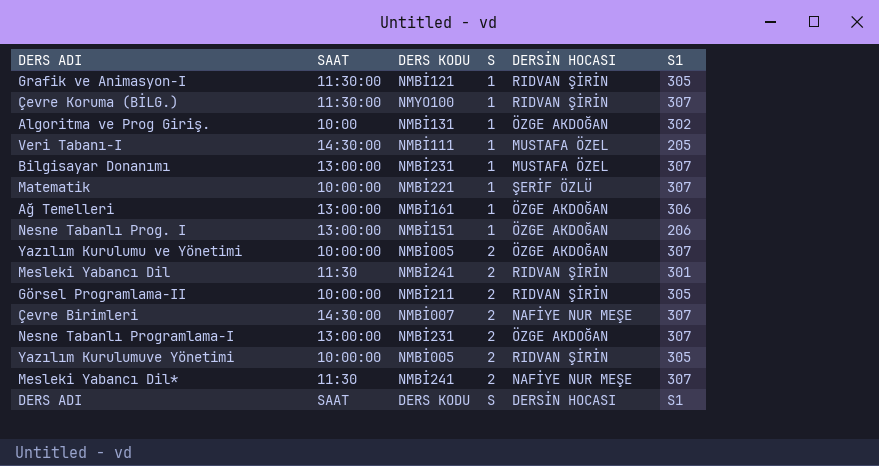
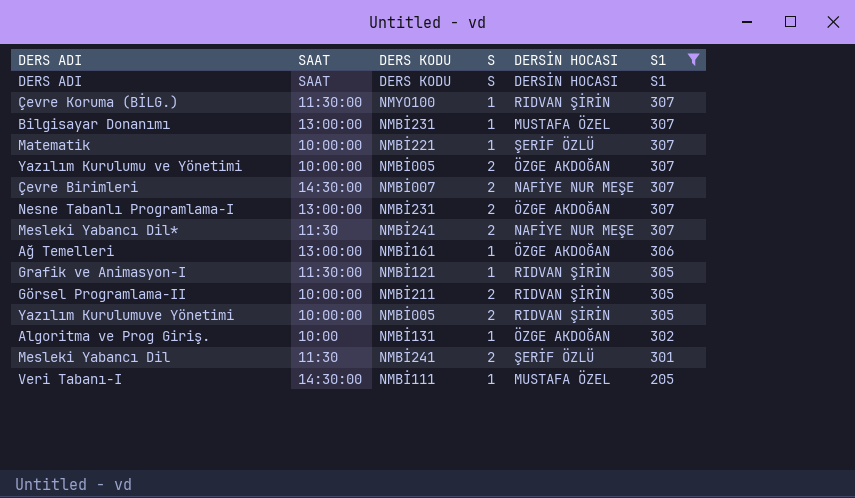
filter: none -> S1 != 206
row order: S ascending -> S1 descending
Mesleki Yabancı Dil | DERSİN HOCASI: RIDVAN ŞİRİN -> ŞERİF ÖZLÜ

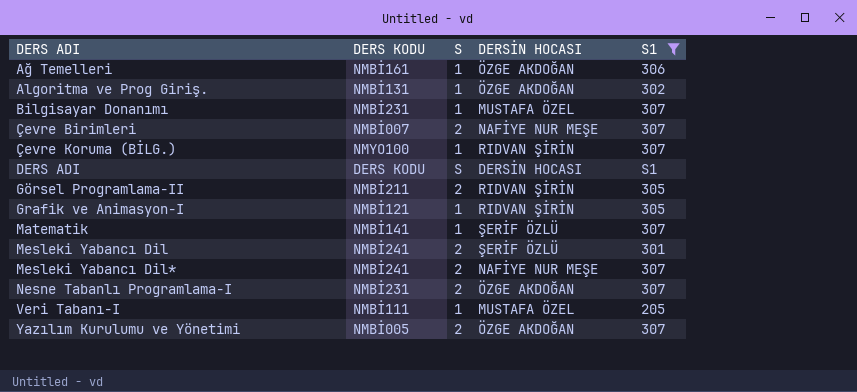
row order: S1 descending -> DERS ADI ascending
column SAAT | position: 2 -> none
row Yazılım Kurulumuve Yönetimi: 10:00:00 | NMBİ005 | 2 | RIDVAN ŞİRİN | 305 -> none
Matematik | DERS KODU: NMBİ221 -> NMBİ141

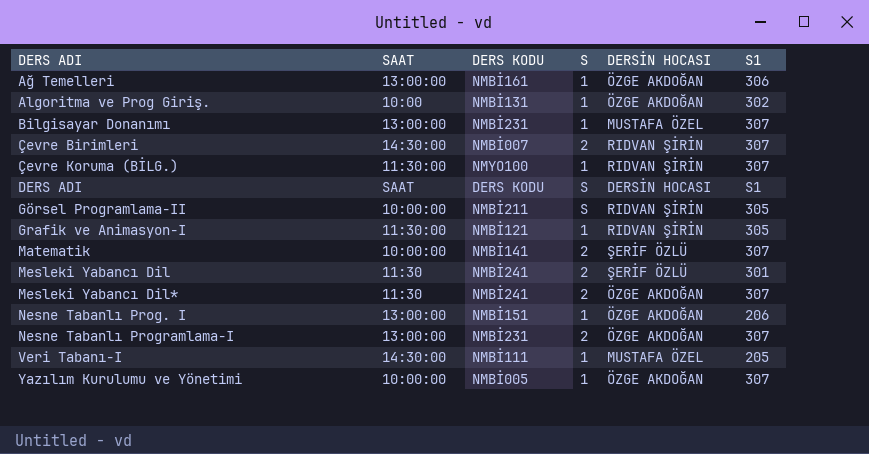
filter: S1 != 206 -> none
column SAAT | position: none -> 2
Çevre Birimleri | DERSİN HOCASI: NAFİYE NUR MEŞE -> RIDVAN ŞİRİN
Görsel Programlama-II | S: 2 -> S
Matematik | S: 1 -> 2
Mesleki Yabancı Dil* | DERSİN HOCASI: NAFİYE NUR MEŞE -> ÖZGE AKDOĞAN
Yazılım Kurulumu ve Yönetimi | S: 2 -> 1

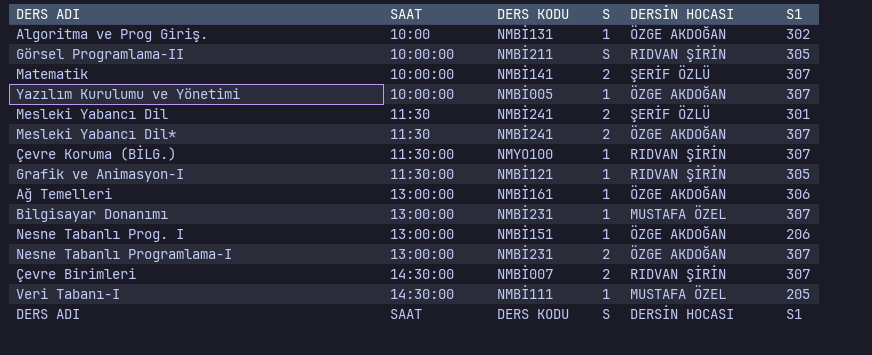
row order: DERS ADI ascending -> SAAT ascending

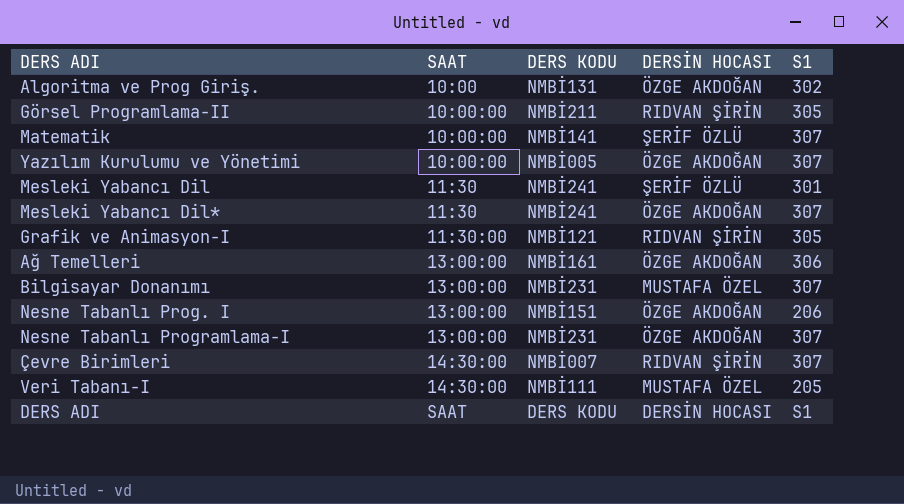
column S | position: 4 -> none
row Çevre Koruma (BİLG.): 11:30:00 | NMYO100 | 1 | RIDVAN ŞİRİN | 307 -> none

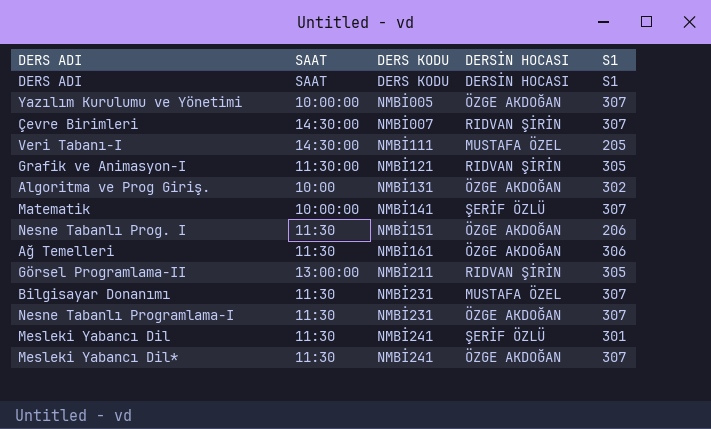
row order: SAAT ascending -> DERS KODU ascending
Nesne Tabanlı Prog. I | SAAT: 13:00:00 -> 11:30
Ağ Temelleri | SAAT: 13:00:00 -> 11:30
Görsel Programlama-II | SAAT: 10:00:00 -> 13:00:00
Bilgisayar Donanımı | SAAT: 13:00:00 -> 11:30
Nesne Tabanlı Programlama-I | SAAT: 13:00:00 -> 11:30

